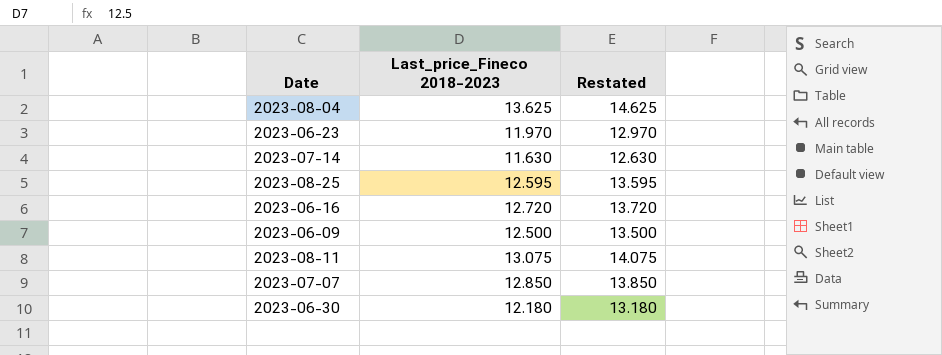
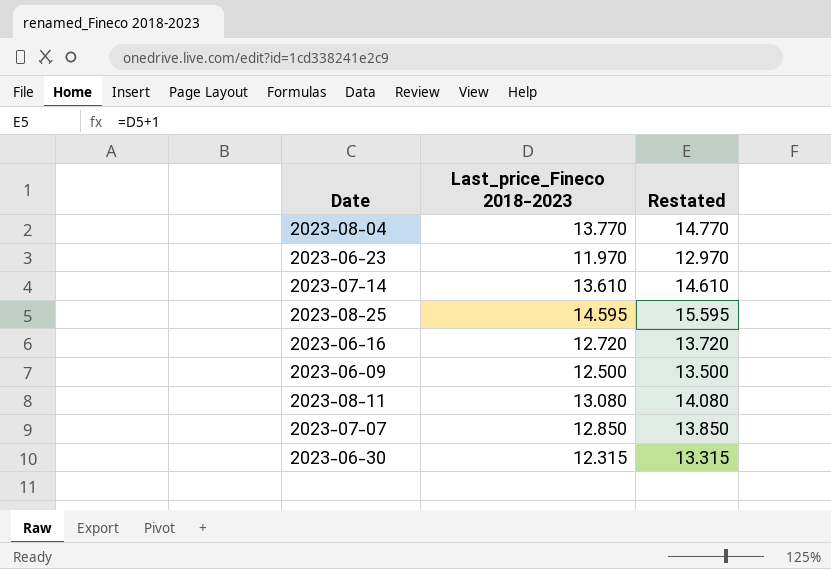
2023-08-04 | Last_price_Fineco 2018-2023: 13.625 -> 13.770
2023-08-04 | Restated: 14.625 -> 14.770
2023-07-14 | Last_price_Fineco 2018-2023: 11.630 -> 13.610
2023-07-14 | Restated: 12.630 -> 14.610
2023-08-25 | Last_price_Fineco 2018-2023: 12.595 -> 14.595
2023-08-25 | Restated: 13.595 -> 15.595
2023-08-11 | Last_price_Fineco 2018-2023: 13.075 -> 13.080
2023-08-11 | Restated: 14.075 -> 14.080
2023-06-30 | Last_price_Fineco 2018-2023: 12.180 -> 12.315
2023-06-30 | Restated: 13.180 -> 13.315

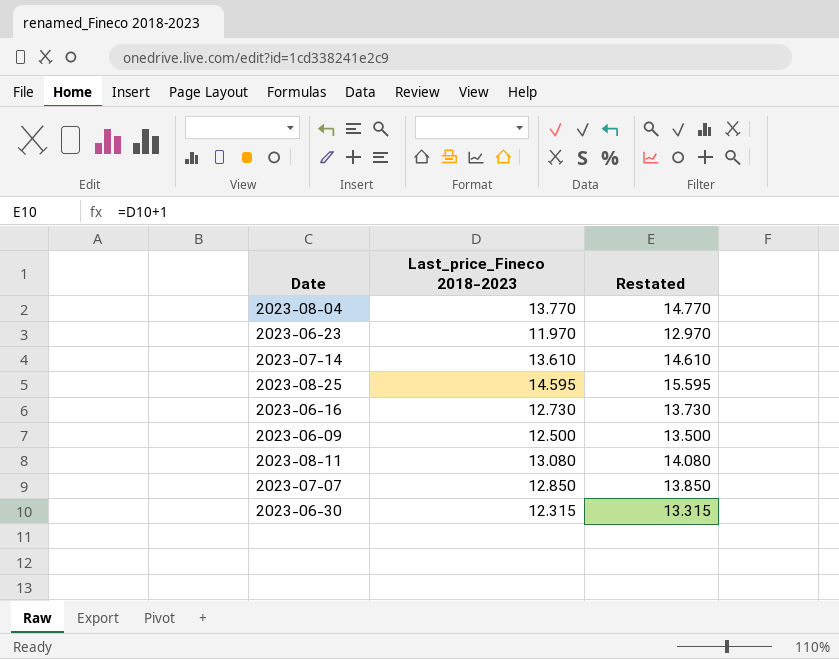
2023-06-16 | Last_price_Fineco 2018-2023: 12.720 -> 12.730
2023-06-16 | Restated: 13.720 -> 13.730

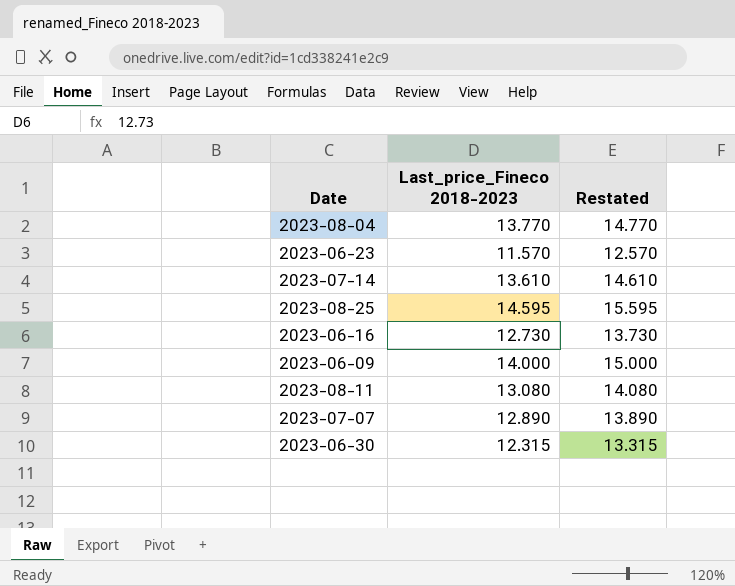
2023-06-23 | Last_price_Fineco 2018-2023: 11.970 -> 11.570
2023-06-23 | Restated: 12.970 -> 12.570
2023-06-09 | Last_price_Fineco 2018-2023: 12.500 -> 14.000
2023-06-09 | Restated: 13.500 -> 15.000
2023-07-07 | Last_price_Fineco 2018-2023: 12.850 -> 12.890
2023-07-07 | Restated: 13.850 -> 13.890

